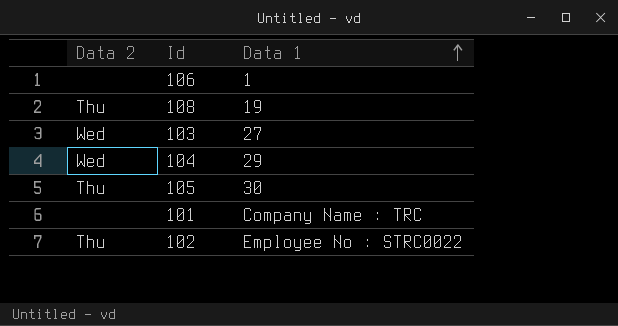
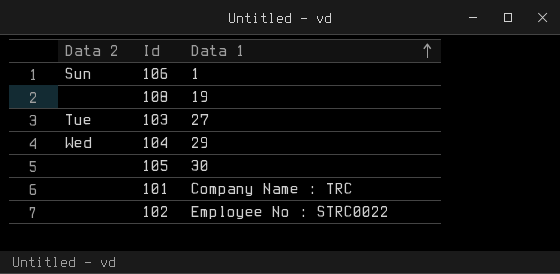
106 | Data 2: none -> Sun
108 | Data 2: Thu -> none
103 | Data 2: Wed -> Tue
105 | Data 2: Thu -> none
102 | Data 2: Thu -> none

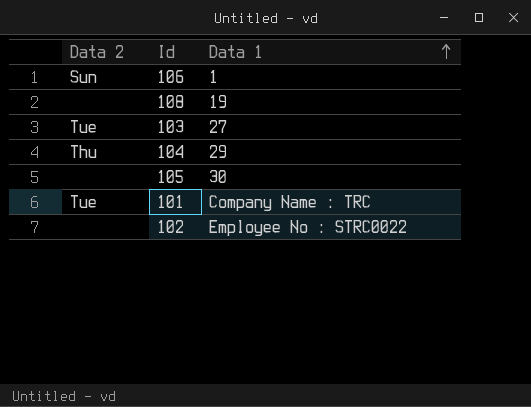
104 | Data 2: Wed -> Thu
101 | Data 2: none -> Tue

